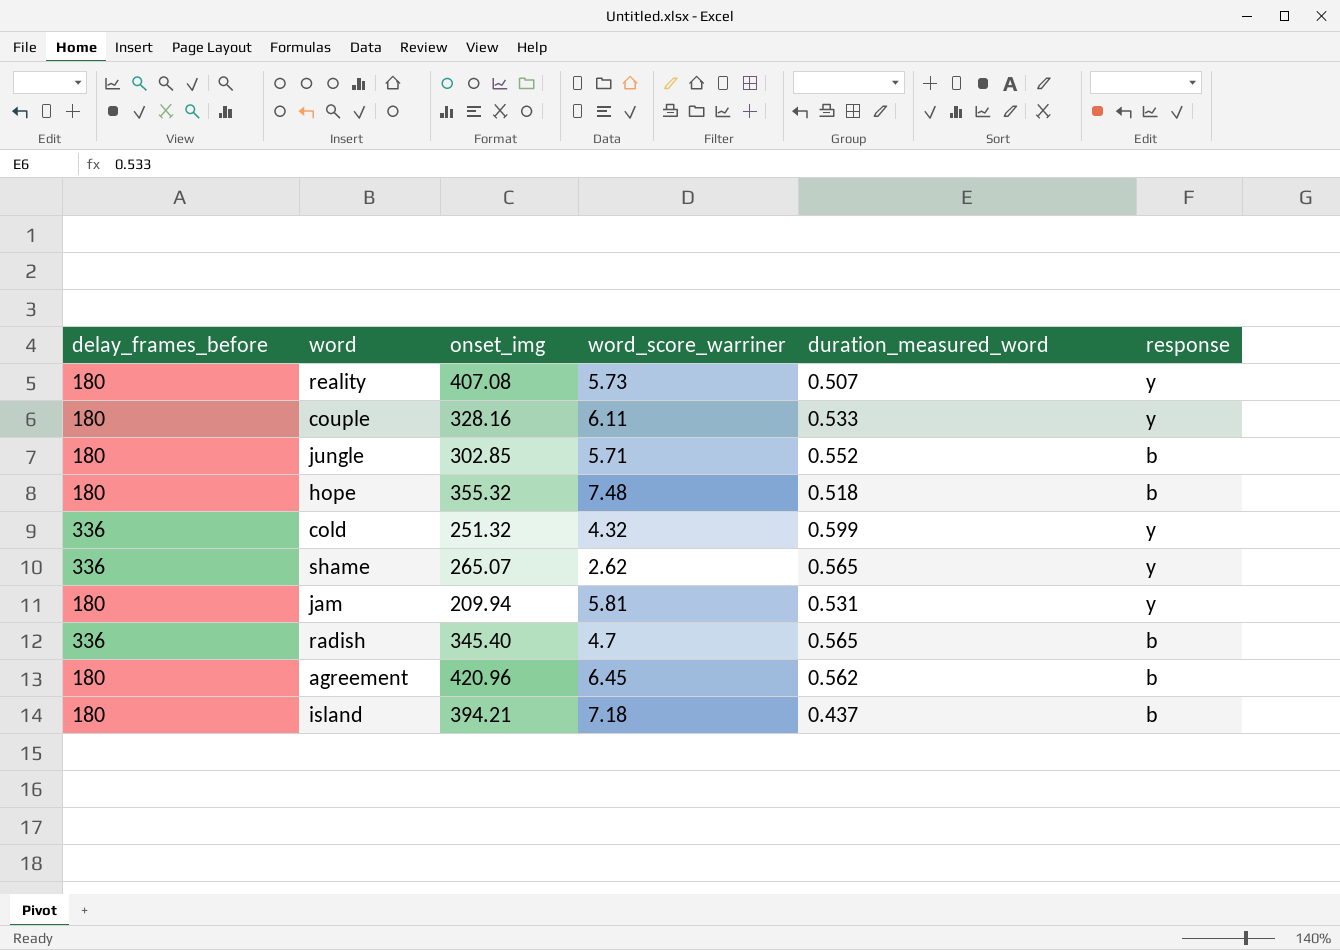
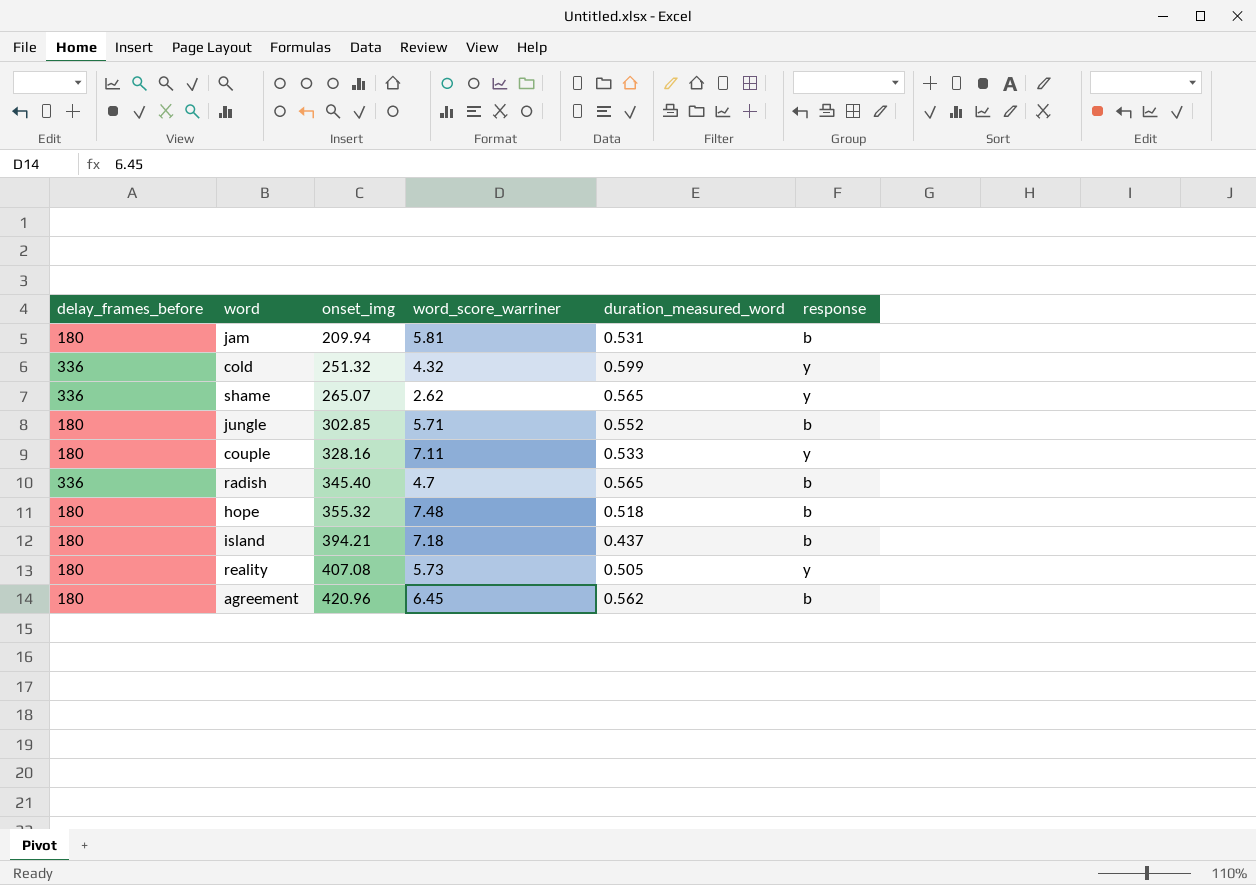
row order: none -> onset_img ascending
jam | response: y -> b
couple | word_score_warriner: 6.11 -> 7.11
reality | duration_measured_word: 0.507 -> 0.505

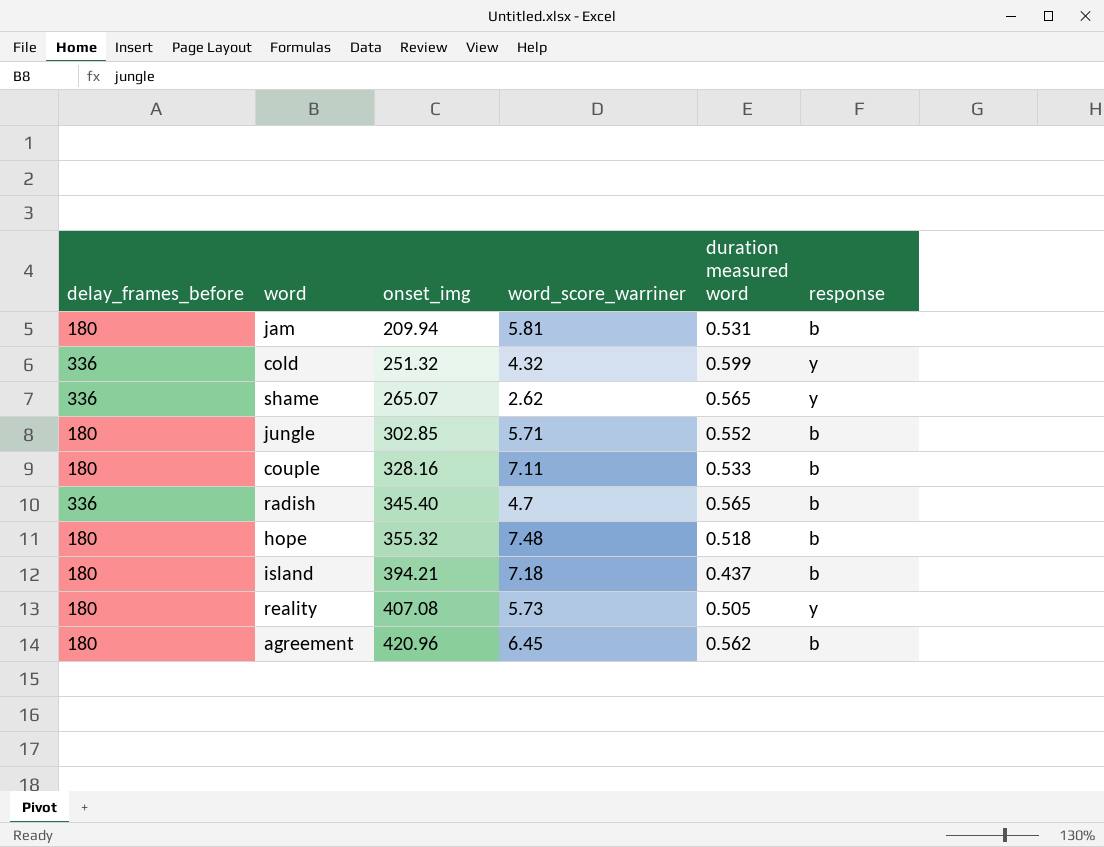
column name: duration_measured_word -> duration measured word
couple | response: y -> b

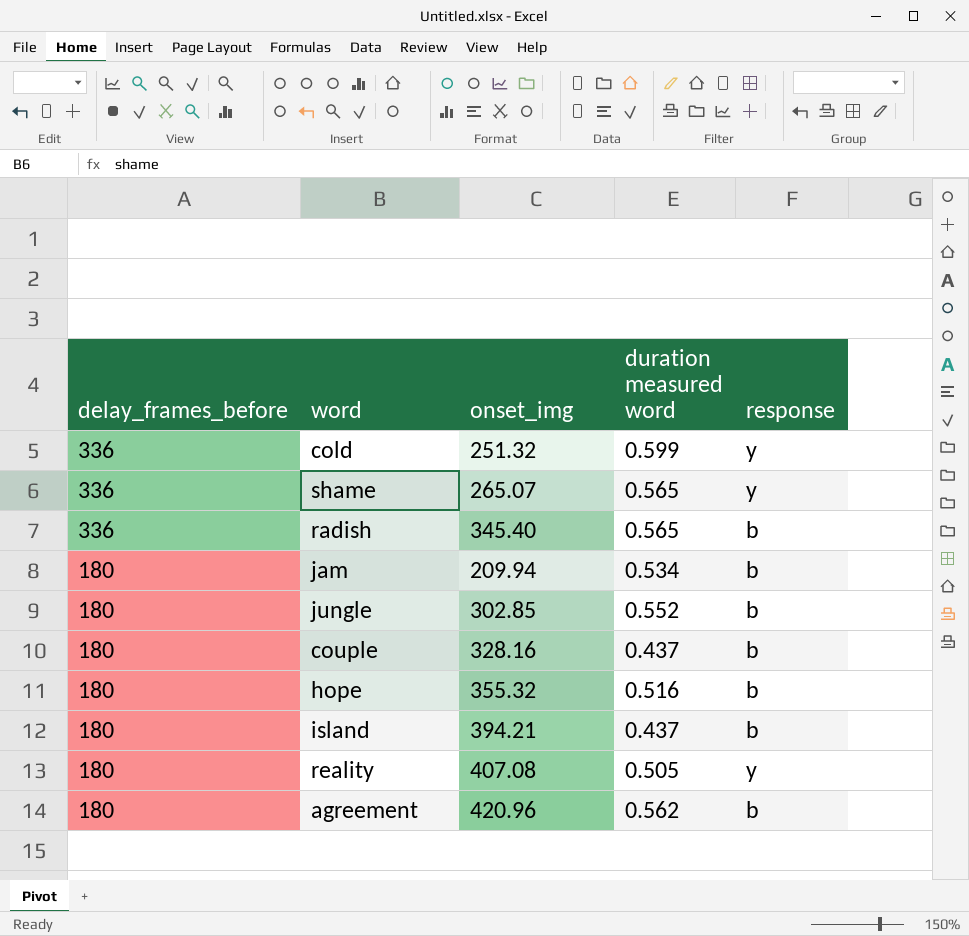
row order: onset_img ascending -> delay_frames_before descending
column word_score_warriner | position: 4 -> none
jam | duration measured word: 0.531 -> 0.534
couple | duration measured word: 0.533 -> 0.437
hope | duration measured word: 0.518 -> 0.516

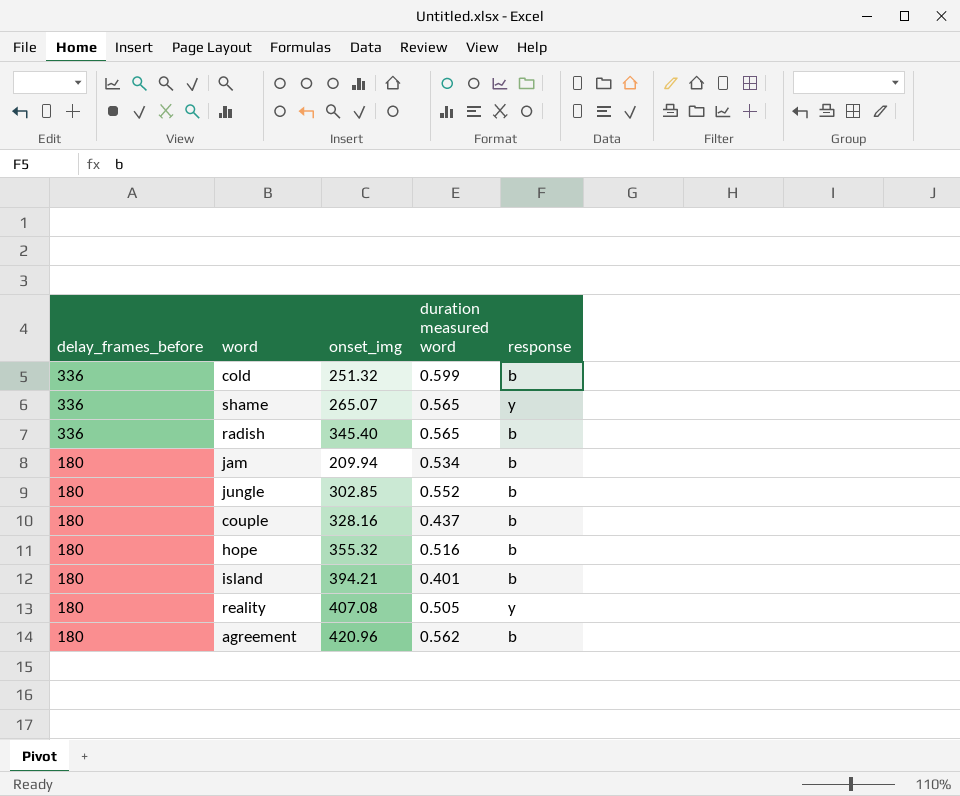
cold | response: y -> b
island | duration measured word: 0.437 -> 0.401

